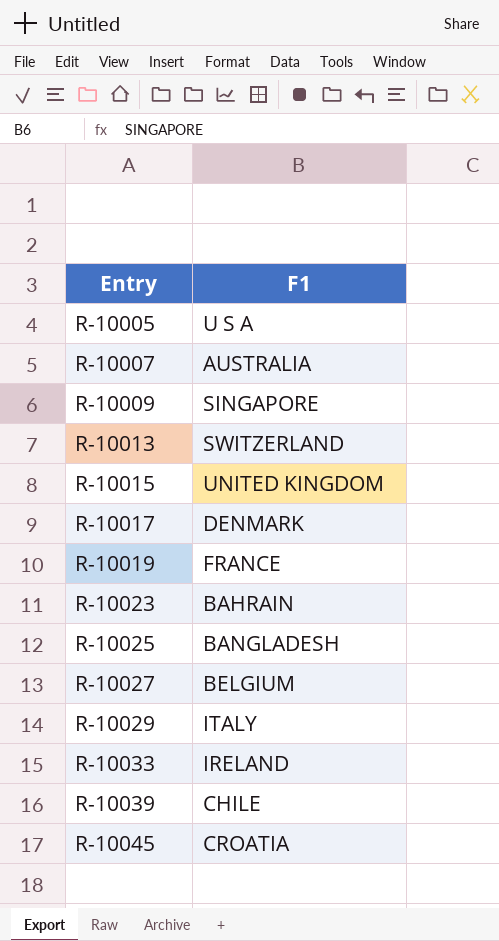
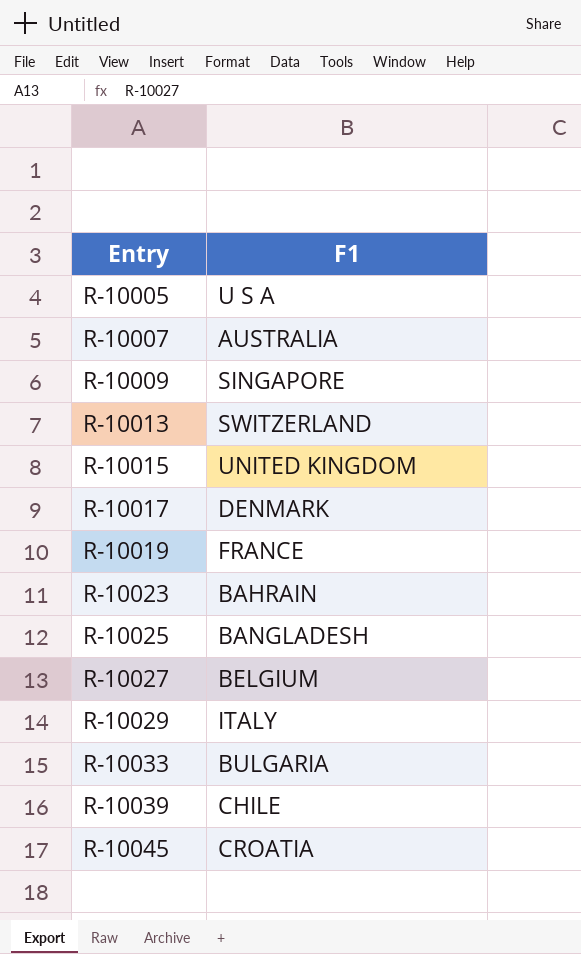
R-10033 | F1: IRELAND -> BULGARIA

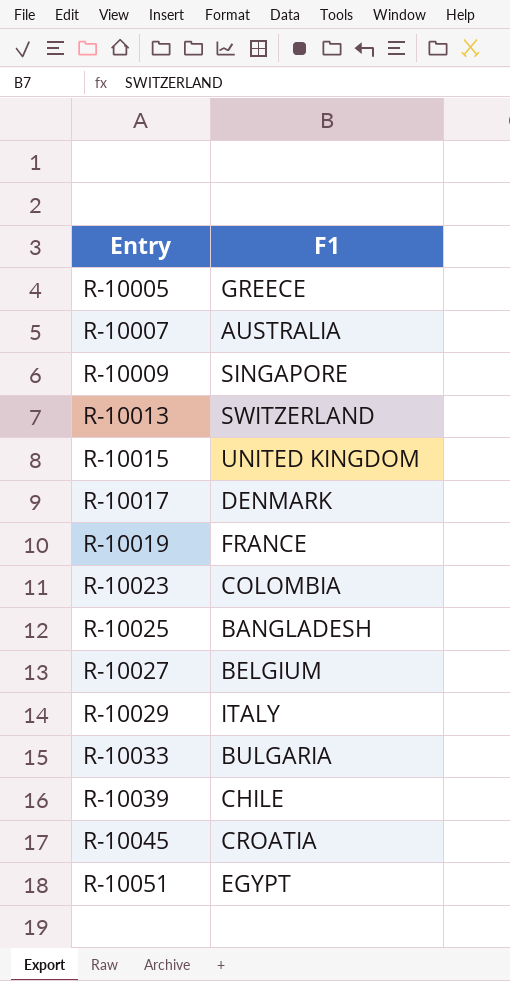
R-10005 | F1: U S A -> GREECE
R-10023 | F1: BAHRAIN -> COLOMBIA
row R-10051: none -> EGYPT

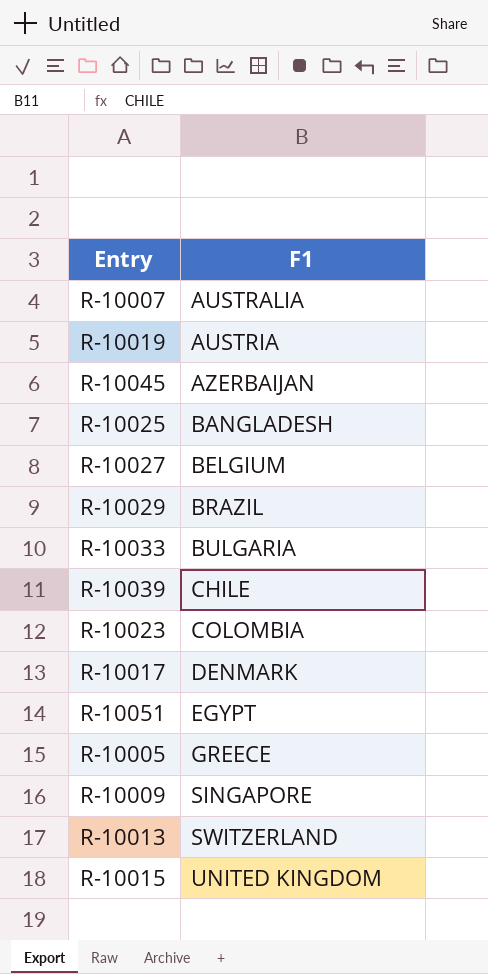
row order: Entry ascending -> F1 ascending
R-10019 | F1: FRANCE -> AUSTRIA
R-10045 | F1: CROATIA -> AZERBAIJAN
R-10029 | F1: ITALY -> BRAZIL

